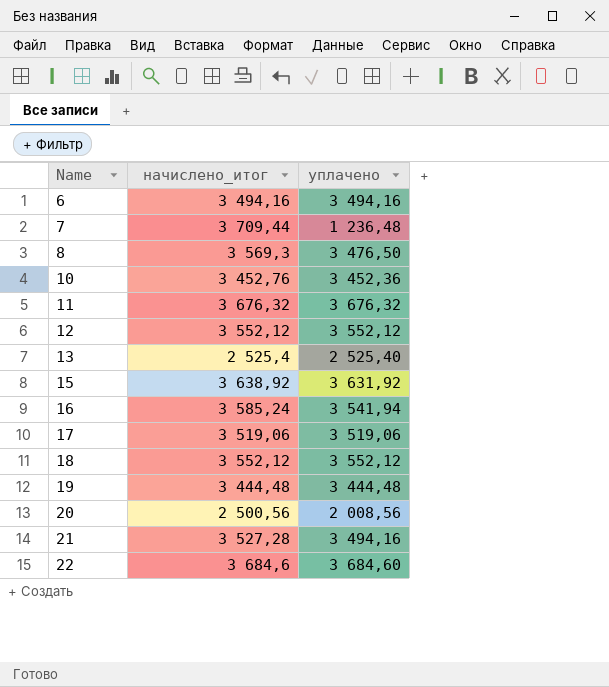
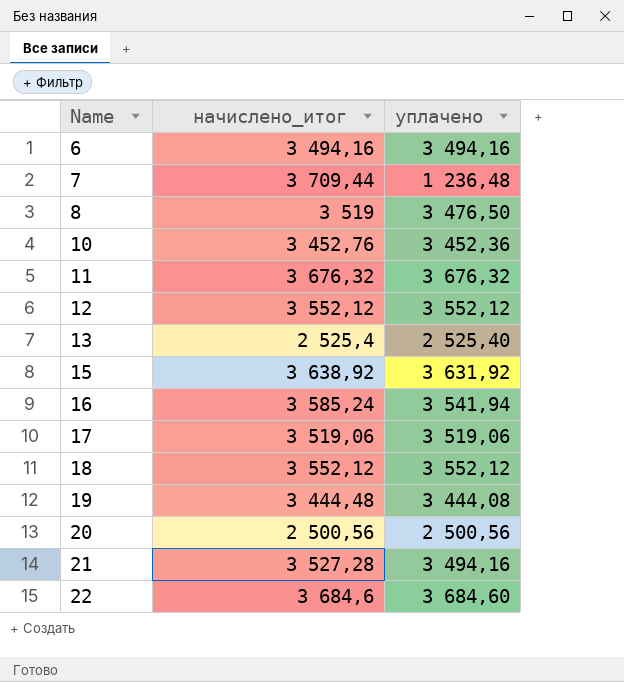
8 | начислено_итог: 3 569,3 -> 3 519
19 | уплачено: 3 444,48 -> 3 444,08
20 | уплачено: 2 008,56 -> 2 500,56

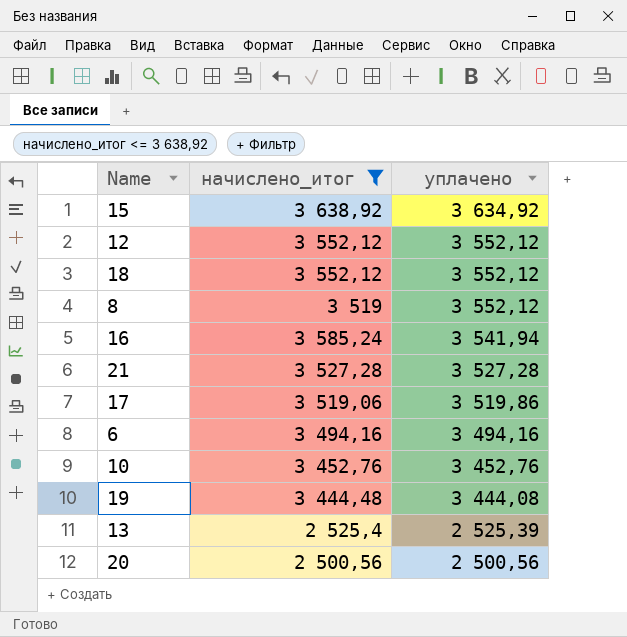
filter: none -> начислено_итог <= 3 638,92
row order: Name ascending -> уплачено descending
15 | уплачено: 3 631,92 -> 3 634,92
8 | уплачено: 3 476,50 -> 3 552,12
21 | уплачено: 3 494,16 -> 3 527,28
17 | уплачено: 3 519,06 -> 3 519,86
10 | уплачено: 3 452,36 -> 3 452,76
13 | уплачено: 2 525,40 -> 2 525,39

